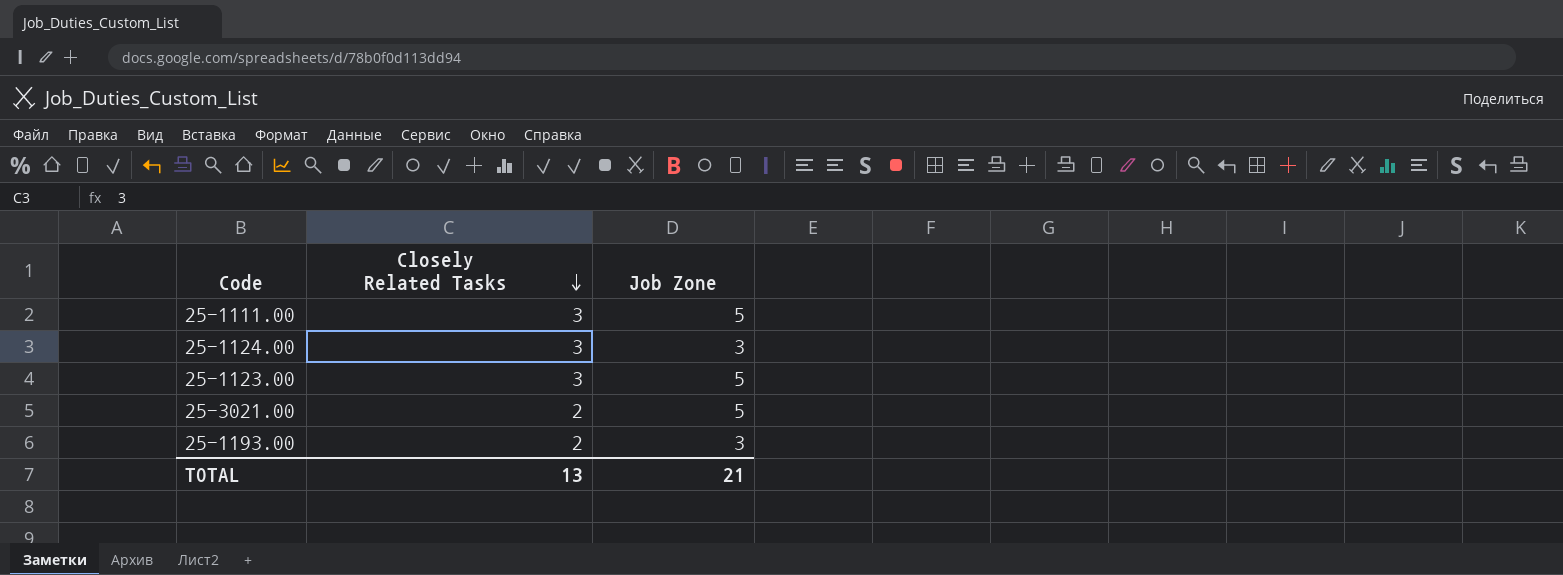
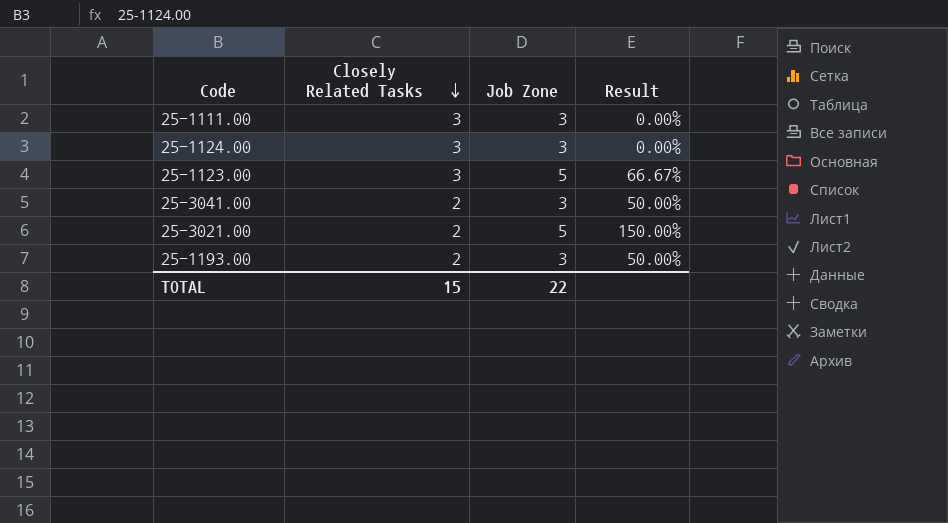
column Result | formula: none -> ([Job Zone] - [Closely Related Tasks]) / [Closely Related Tasks]
25-1111.00 | Job Zone: 5 -> 3
row 25-3041.00: none -> 2 | 3 | 50.00%
TOTAL | Closely Related Tasks: 13 -> 15
TOTAL | Job Zone: 21 -> 22

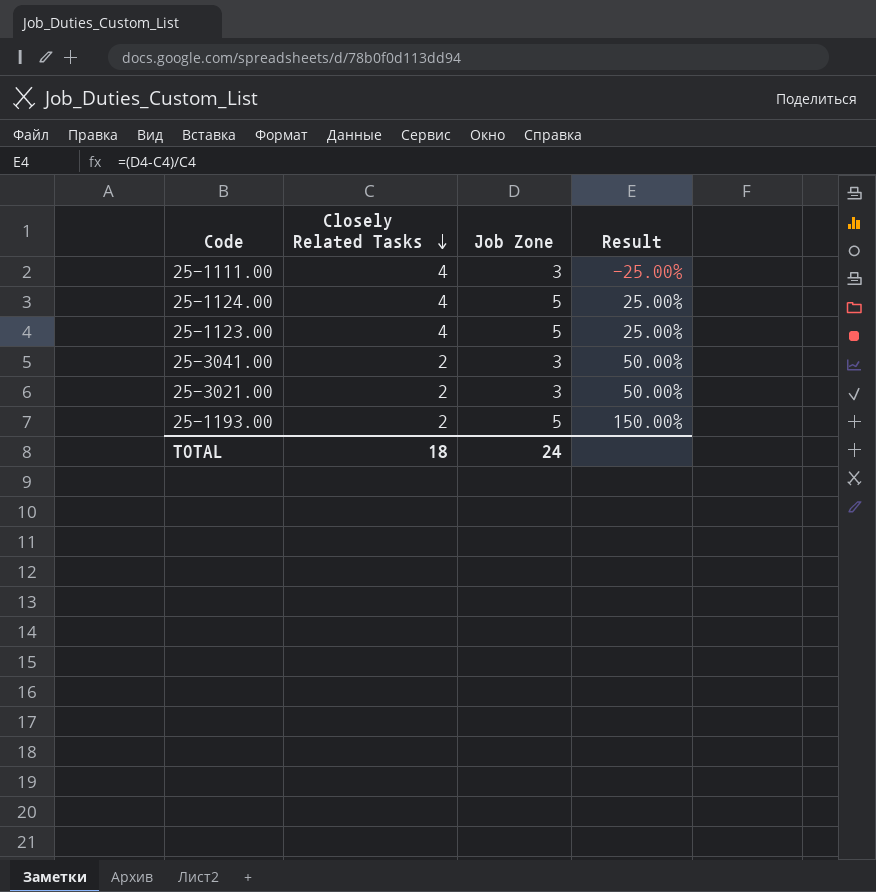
25-1111.00 | Closely Related Tasks: 3 -> 4
25-1111.00 | Result: 0.00% -> -25.00%
25-1124.00 | Closely Related Tasks: 3 -> 4
25-1124.00 | Job Zone: 3 -> 5
25-1124.00 | Result: 0.00% -> 25.00%
25-1123.00 | Closely Related Tasks: 3 -> 4
25-1123.00 | Result: 66.67% -> 25.00%
25-3021.00 | Job Zone: 5 -> 3
25-3021.00 | Result: 150.00% -> 50.00%
25-1193.00 | Job Zone: 3 -> 5
25-1193.00 | Result: 50.00% -> 150.00%
TOTAL | Closely Related Tasks: 15 -> 18
TOTAL | Job Zone: 22 -> 24

